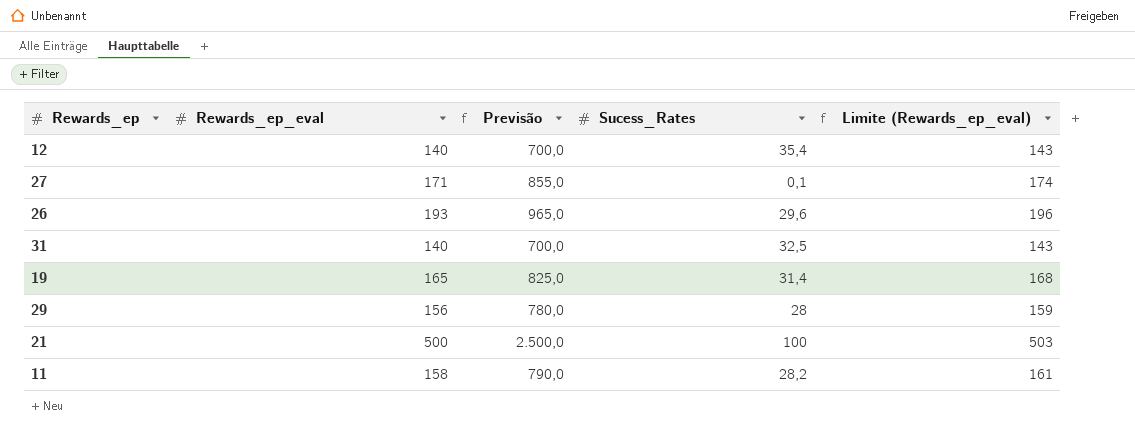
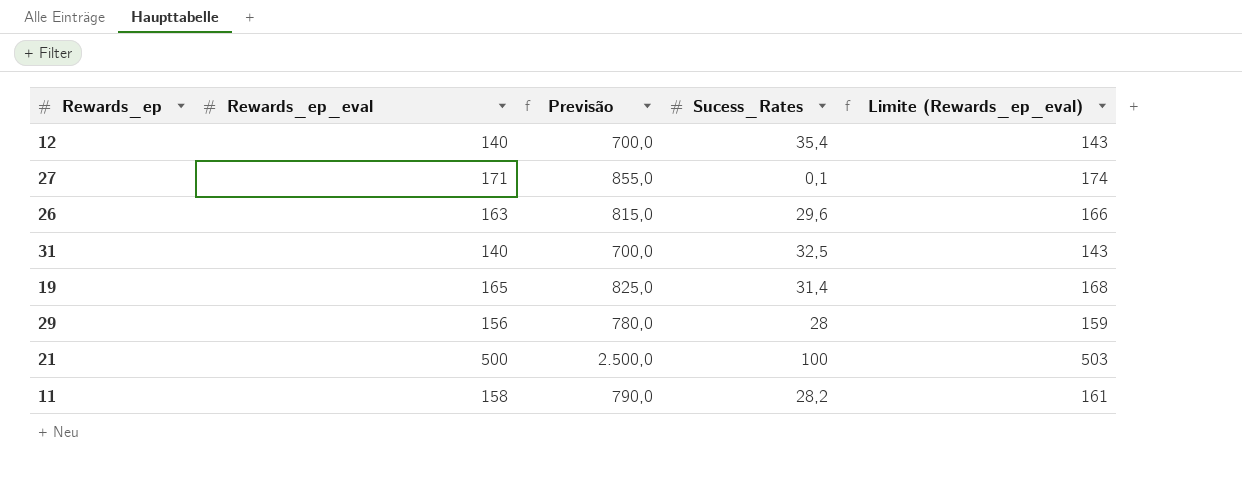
26 | Rewards_ep_eval: 193 -> 163
26 | Previsão: 965,0 -> 815,0
26 | Limite (Rewards_ep_eval): 196 -> 166

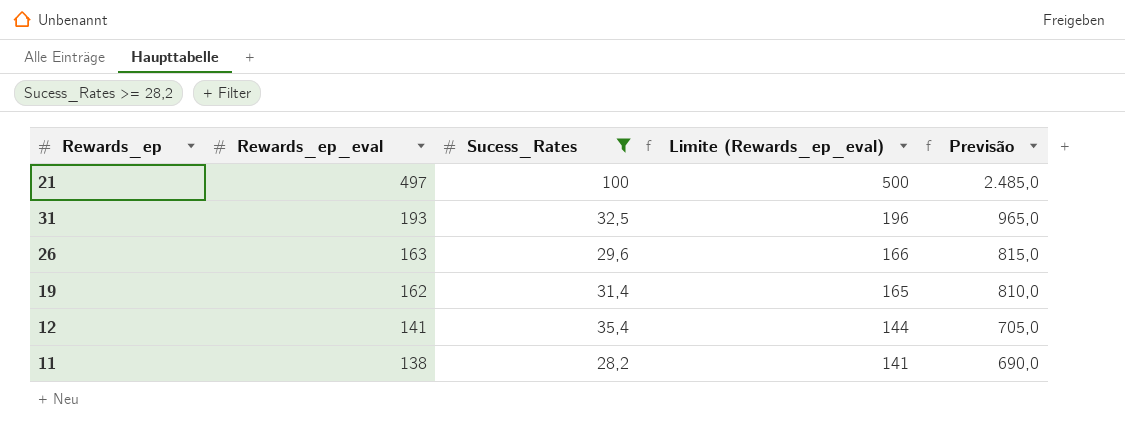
filter: none -> Sucess_Rates >= 28,2
row order: none -> Rewards_ep_eval descending
column Previsão | position: 3 -> 5
21 | Rewards_ep_eval: 500 -> 497
21 | Limite (Rewards_ep_eval): 503 -> 500
21 | Previsão: 2.500,0 -> 2.485,0
31 | Rewards_ep_eval: 140 -> 193
31 | Limite (Rewards_ep_eval): 143 -> 196
31 | Previsão: 700,0 -> 965,0
19 | Rewards_ep_eval: 165 -> 162
19 | Limite (Rewards_ep_eval): 168 -> 165
19 | Previsão: 825,0 -> 810,0
12 | Rewards_ep_eval: 140 -> 141
12 | Limite (Rewards_ep_eval): 143 -> 144
12 | Previsão: 700,0 -> 705,0
11 | Rewards_ep_eval: 158 -> 138
11 | Limite (Rewards_ep_eval): 161 -> 141
11 | Previsão: 790,0 -> 690,0

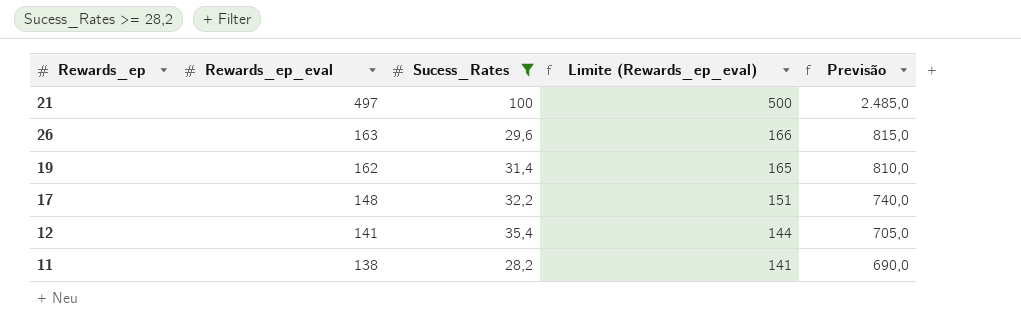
row 31: 193 | 32,5 | 196 | 965,0 -> none
row 17: none -> 148 | 32,2 | 151 | 740,0

